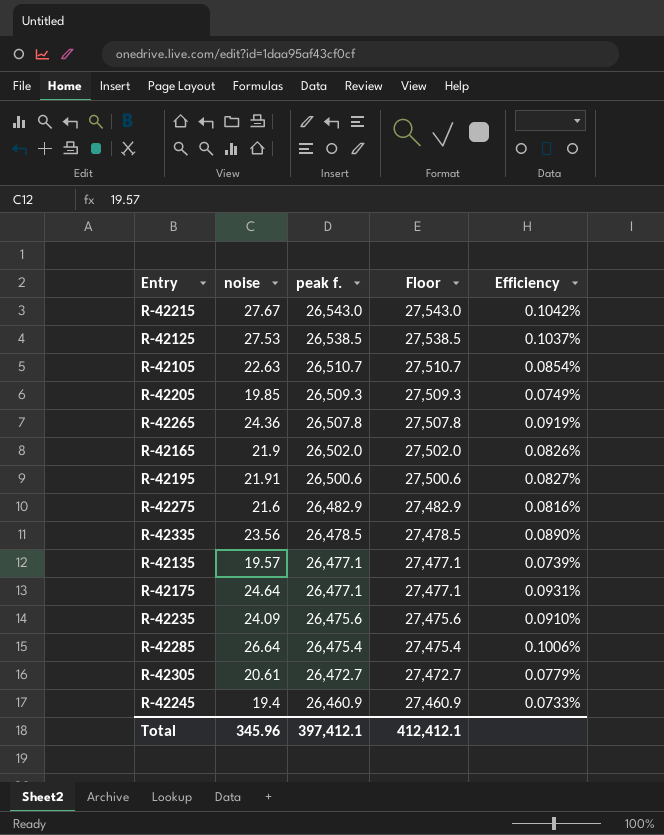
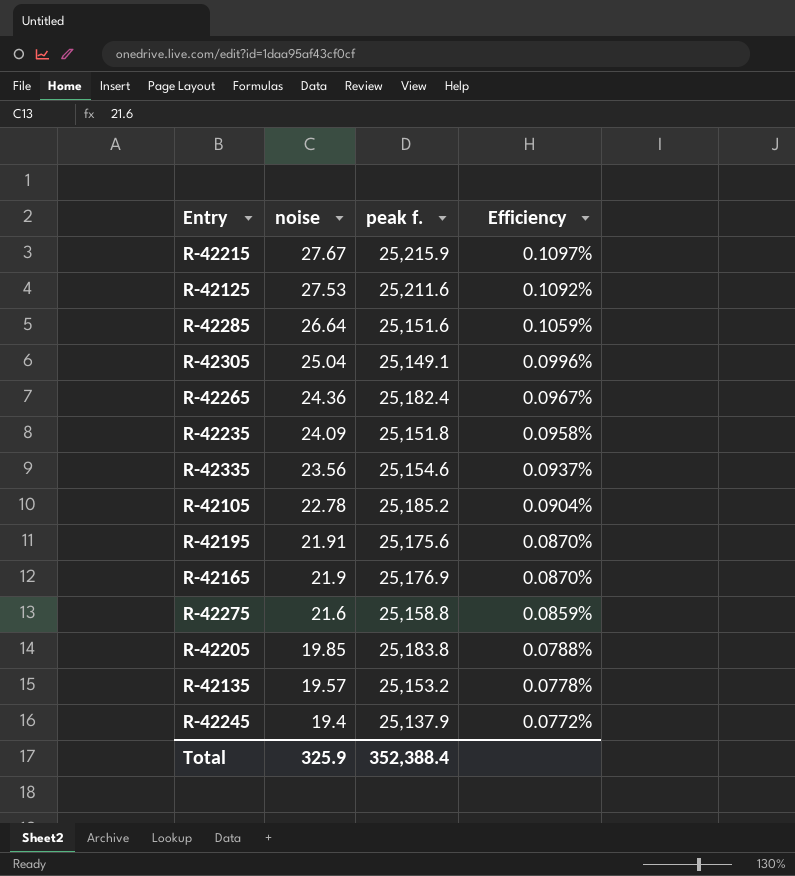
row order: peak f. descending -> noise descending
column Floor | formula: [peak f.] + 1000 -> none
row R-42175: 24.64 | 26,477.1 | 27,477.1 | 0.0931% -> none
R-42215 | peak f.: 26,543.0 -> 25,215.9
R-42215 | Efficiency: 0.1042% -> 0.1097%
R-42125 | peak f.: 26,538.5 -> 25,211.6
R-42125 | Efficiency: 0.1037% -> 0.1092%
R-42285 | peak f.: 26,475.4 -> 25,151.6
R-42285 | Efficiency: 0.1006% -> 0.1059%
R-42305 | noise: 20.61 -> 25.04
R-42305 | peak f.: 26,472.7 -> 25,149.1
R-42305 | Efficiency: 0.0779% -> 0.0996%
R-42265 | peak f.: 26,507.8 -> 25,182.4
R-42265 | Efficiency: 0.0919% -> 0.0967%
R-42235 | peak f.: 26,475.6 -> 25,151.8
R-42235 | Efficiency: 0.0910% -> 0.0958%
R-42335 | peak f.: 26,478.5 -> 25,154.6
R-42335 | Efficiency: 0.0890% -> 0.0937%
R-42105 | noise: 22.63 -> 22.78
R-42105 | peak f.: 26,510.7 -> 25,185.2
R-42105 | Efficiency: 0.0854% -> 0.0904%
R-42195 | peak f.: 26,500.6 -> 25,175.6
R-42195 | Efficiency: 0.0827% -> 0.0870%
R-42165 | peak f.: 26,502.0 -> 25,176.9
R-42165 | Efficiency: 0.0826% -> 0.0870%
R-42275 | peak f.: 26,482.9 -> 25,158.8
R-42275 | Efficiency: 0.0816% -> 0.0859%
R-42205 | peak f.: 26,509.3 -> 25,183.8
R-42205 | Efficiency: 0.0749% -> 0.0788%
R-42135 | peak f.: 26,477.1 -> 25,153.2
R-42135 | Efficiency: 0.0739% -> 0.0778%
R-42245 | peak f.: 26,460.9 -> 25,137.9
R-42245 | Efficiency: 0.0733% -> 0.0772%
Total | noise: 345.96 -> 325.9
Total | peak f.: 397,412.1 -> 352,388.4

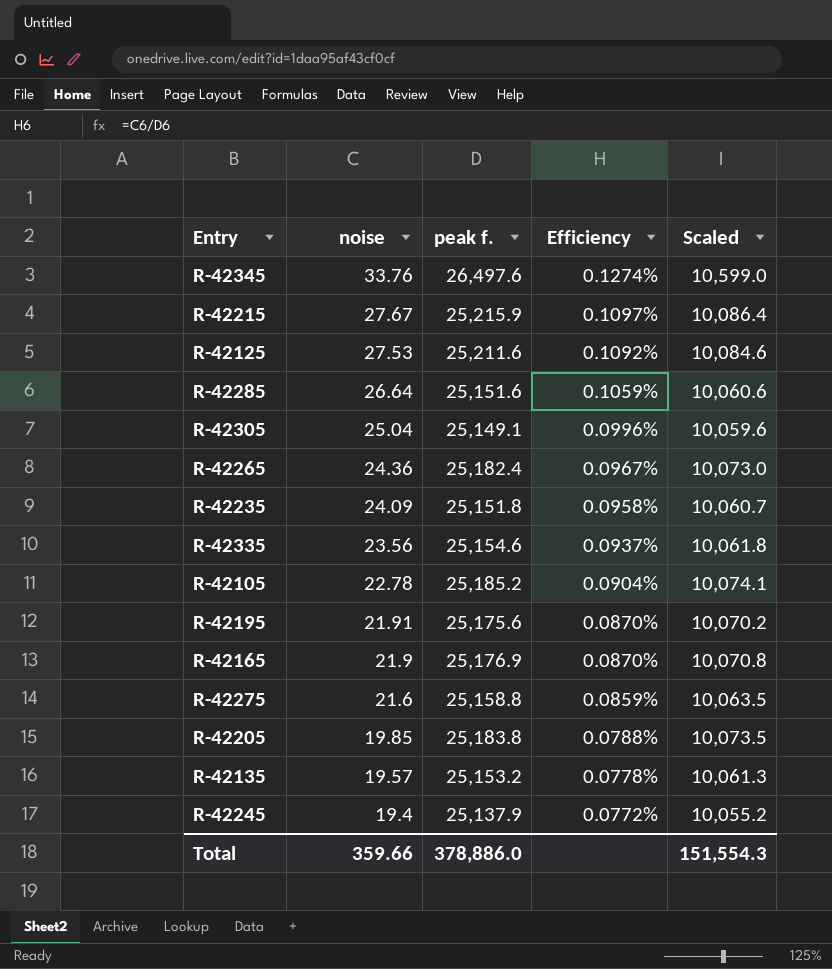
column Scaled | formula: none -> [peak f.] * 0.4
row R-42345: none -> 33.76 | 26,497.6 | 0.1274% | 10,599.0
Total | noise: 325.9 -> 359.66
Total | peak f.: 352,388.4 -> 378,886.0

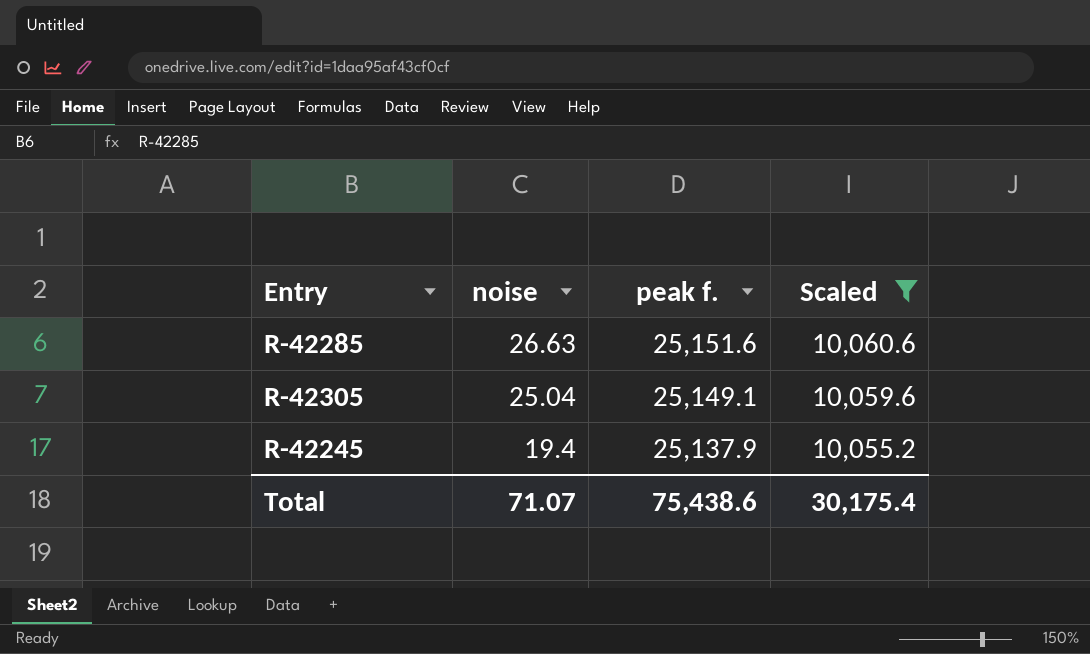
filter: none -> Scaled <= 10,060.6
column Efficiency | formula: [noise] / [peak f.] -> none
R-42285 | noise: 26.64 -> 26.63
Total | noise: 359.66 -> 71.07
Total | peak f.: 378,886.0 -> 75,438.6
Total | Scaled: 151,554.3 -> 30,175.4

